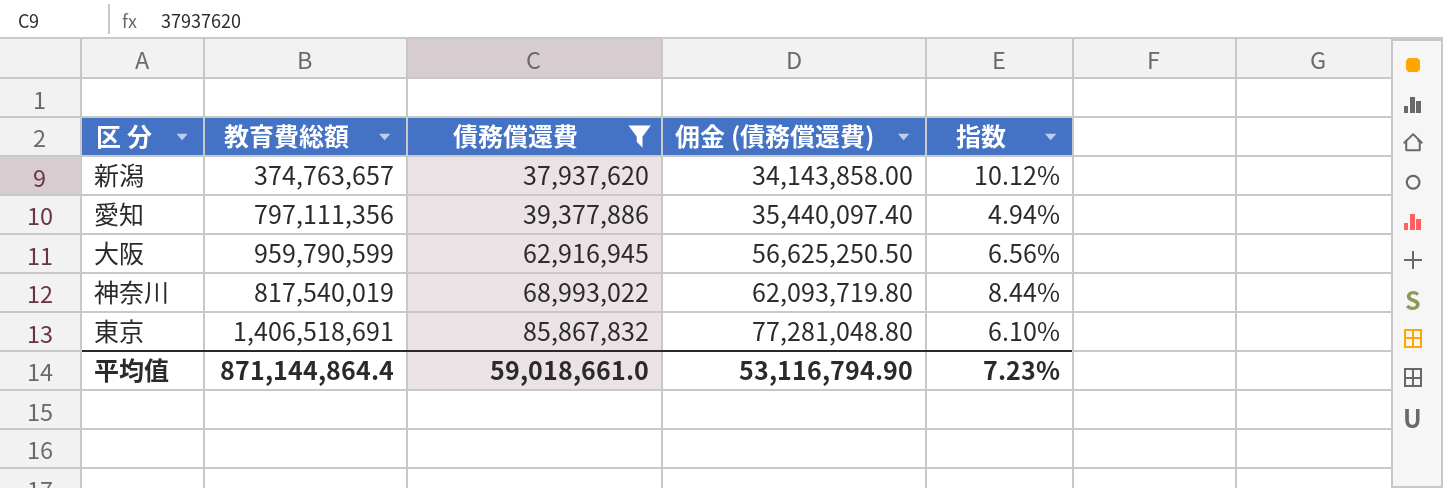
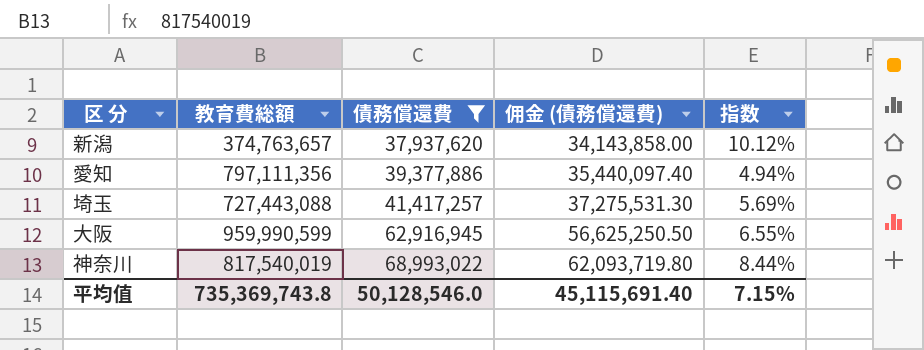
row 東京: 1,406,518,691 | 85,867,832 | 77,281,048.80 | 6.10% -> none
row 埼玉: none -> 727,443,088 | 41,417,257 | 37,275,531.30 | 5.69%
大阪 | 教育費総額: 959,790,599 -> 959,990,599
大阪 | 指数: 6.56% -> 6.55%
平均值 | 教育費総額: 871,144,864.4 -> 735,369,743.8
平均值 | 債務償還費: 59,018,661.0 -> 50,128,546.0
平均值 | 佣金 (債務償還費): 53,116,794.90 -> 45,115,691.40
平均值 | 指数: 7.23% -> 7.15%

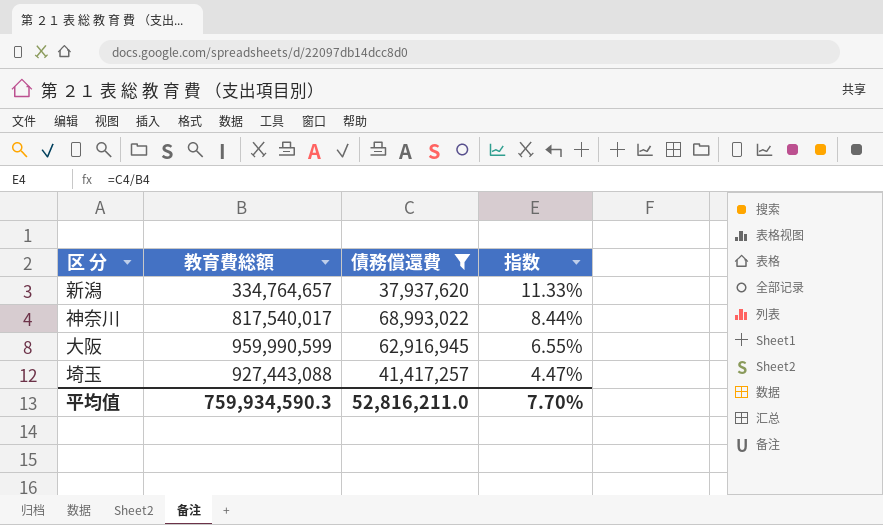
row order: 債務償還費 ascending -> 指数 descending
column 佣金 (債務償還費) | formula: [債務償還費] * 0.9 -> none
row 愛知: 797,111,356 | 39,377,886 | 35,440,097.40 | 4.94% -> none
新潟 | 教育費総額: 374,763,657 -> 334,764,657
新潟 | 指数: 10.12% -> 11.33%
神奈川 | 教育費総額: 817,540,019 -> 817,540,017
埼玉 | 教育費総額: 727,443,088 -> 927,443,088
埼玉 | 指数: 5.69% -> 4.47%
平均值 | 教育費総額: 735,369,743.8 -> 759,934,590.3
平均值 | 債務償還費: 50,128,546.0 -> 52,816,211.0
平均值 | 指数: 7.15% -> 7.70%

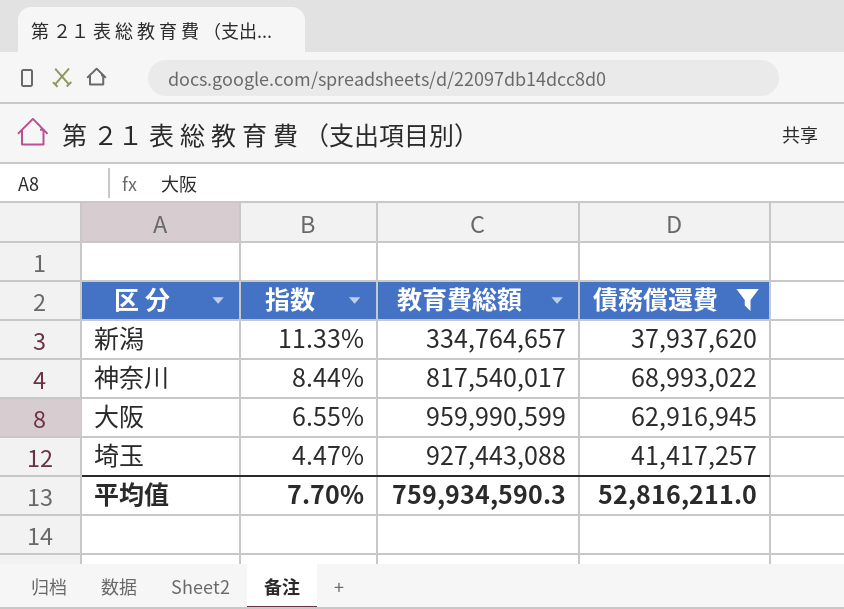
column 指数 | position: 4 -> 2

